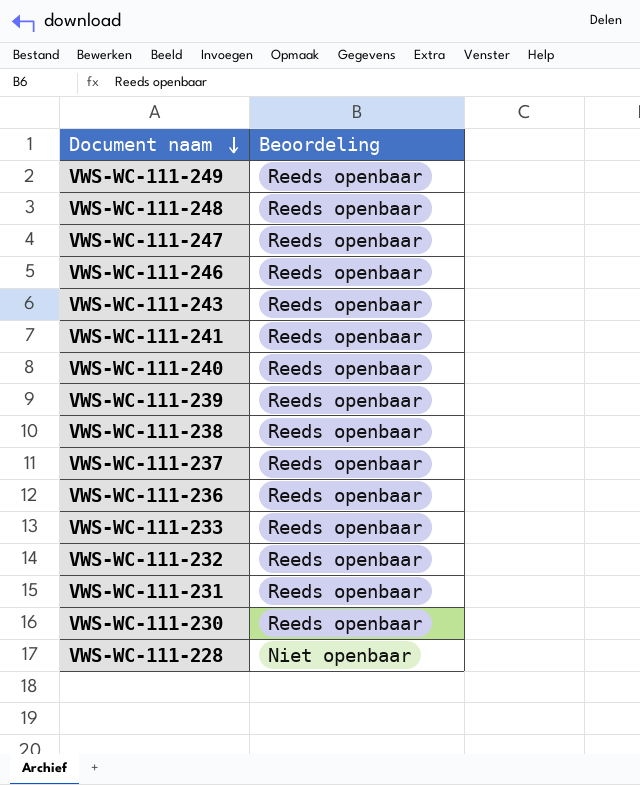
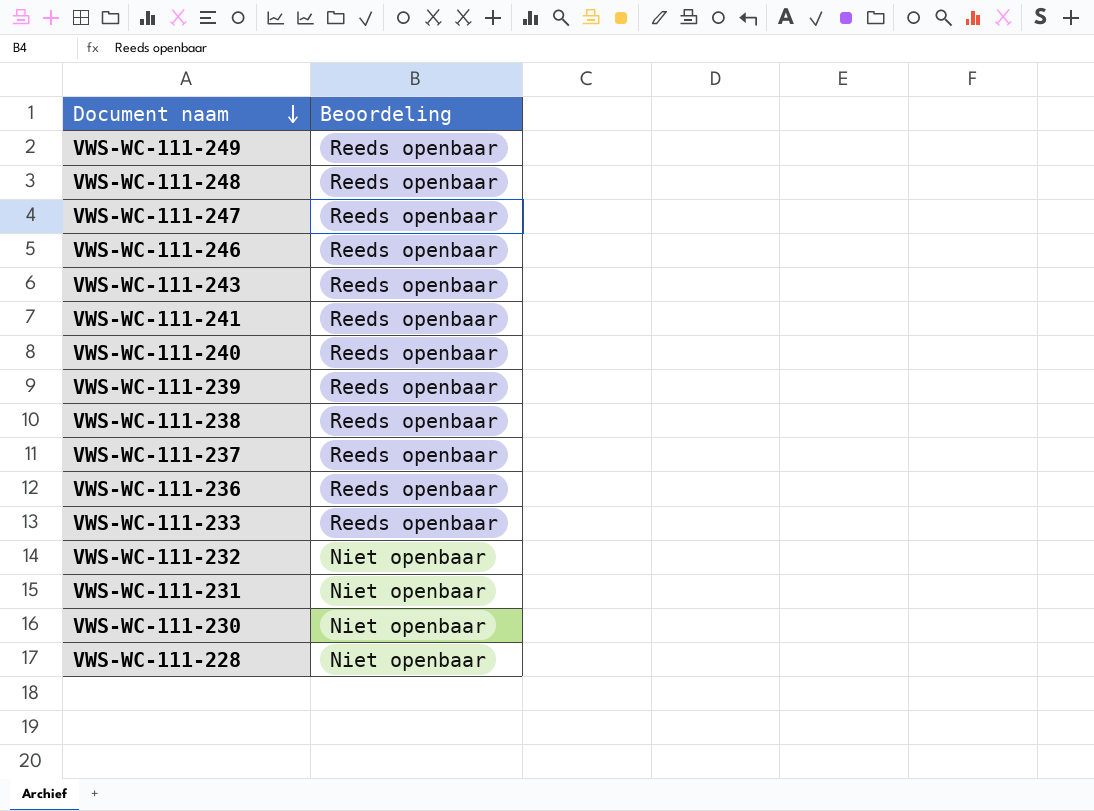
VWS-WC-111-232 | Beoordeling: Reeds openbaar -> Niet openbaar
VWS-WC-111-231 | Beoordeling: Reeds openbaar -> Niet openbaar
VWS-WC-111-230 | Beoordeling: Reeds openbaar -> Niet openbaar

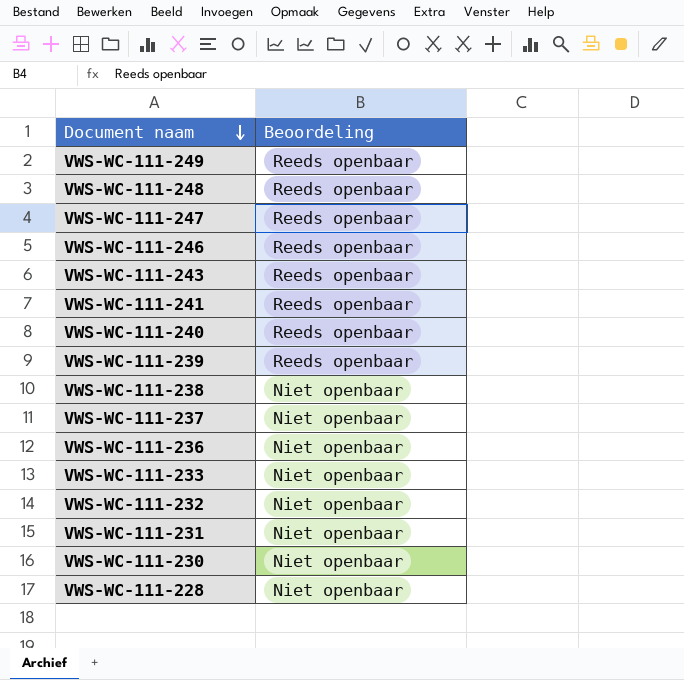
VWS-WC-111-238 | Beoordeling: Reeds openbaar -> Niet openbaar
VWS-WC-111-237 | Beoordeling: Reeds openbaar -> Niet openbaar
VWS-WC-111-236 | Beoordeling: Reeds openbaar -> Niet openbaar
VWS-WC-111-233 | Beoordeling: Reeds openbaar -> Niet openbaar

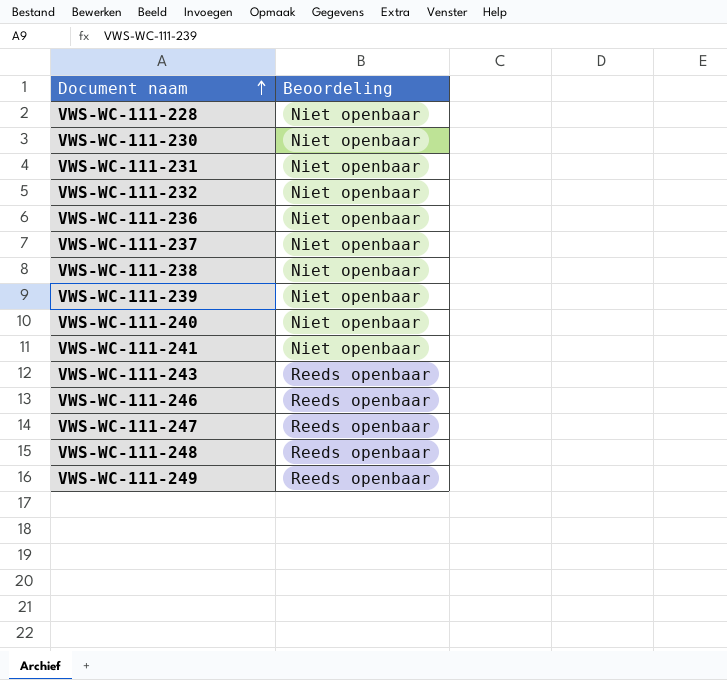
row order: Document naam descending -> Document naam ascending
row VWS-WC-111-233: Niet openbaar -> none
VWS-WC-111-239 | Beoordeling: Reeds openbaar -> Niet openbaar
VWS-WC-111-240 | Beoordeling: Reeds openbaar -> Niet openbaar
VWS-WC-111-241 | Beoordeling: Reeds openbaar -> Niet openbaar

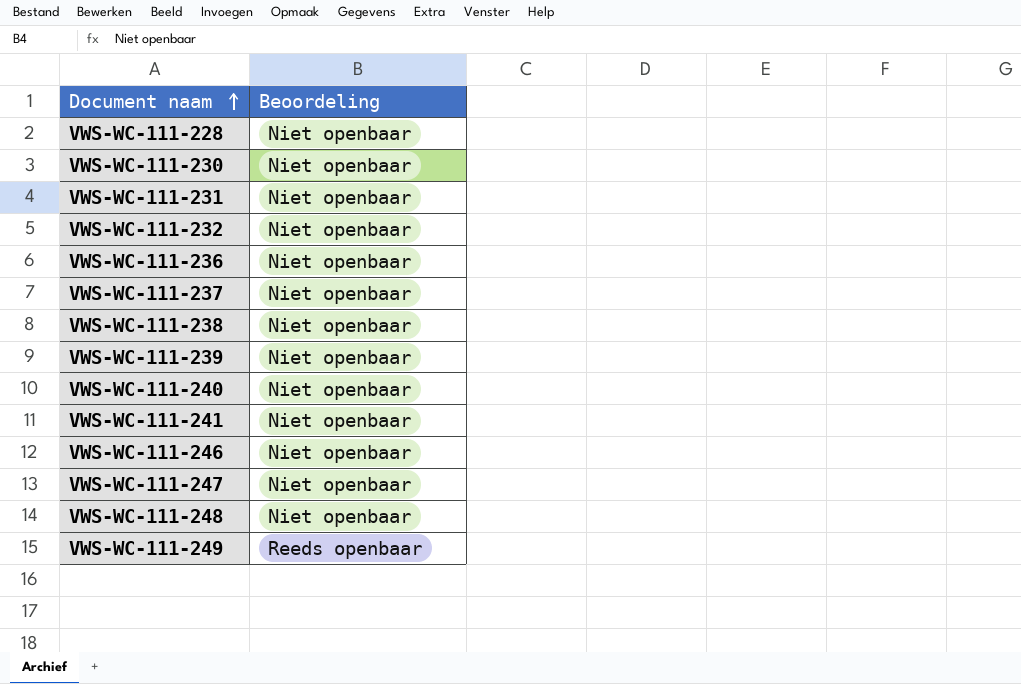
row VWS-WC-111-243: Reeds openbaar -> none
VWS-WC-111-246 | Beoordeling: Reeds openbaar -> Niet openbaar
VWS-WC-111-247 | Beoordeling: Reeds openbaar -> Niet openbaar
VWS-WC-111-248 | Beoordeling: Reeds openbaar -> Niet openbaar

